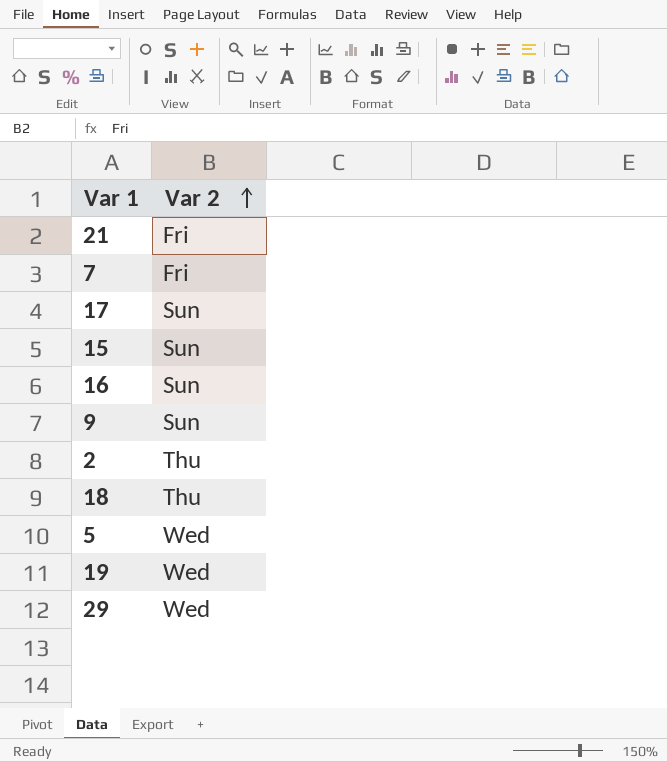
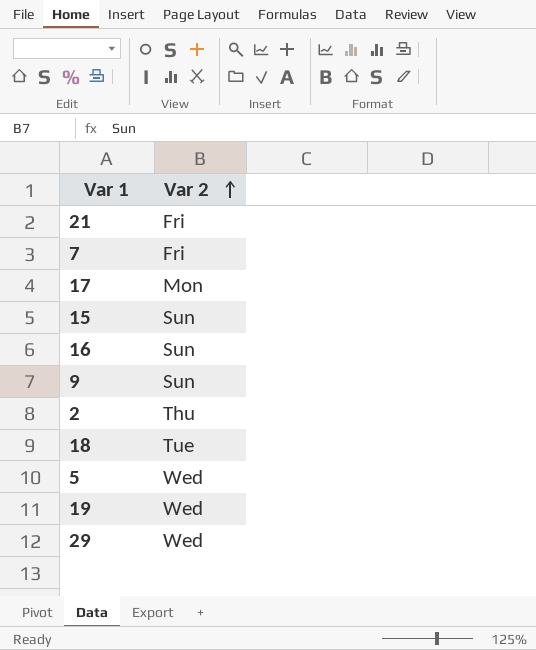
17 | Var 2: Sun -> Mon
18 | Var 2: Thu -> Tue

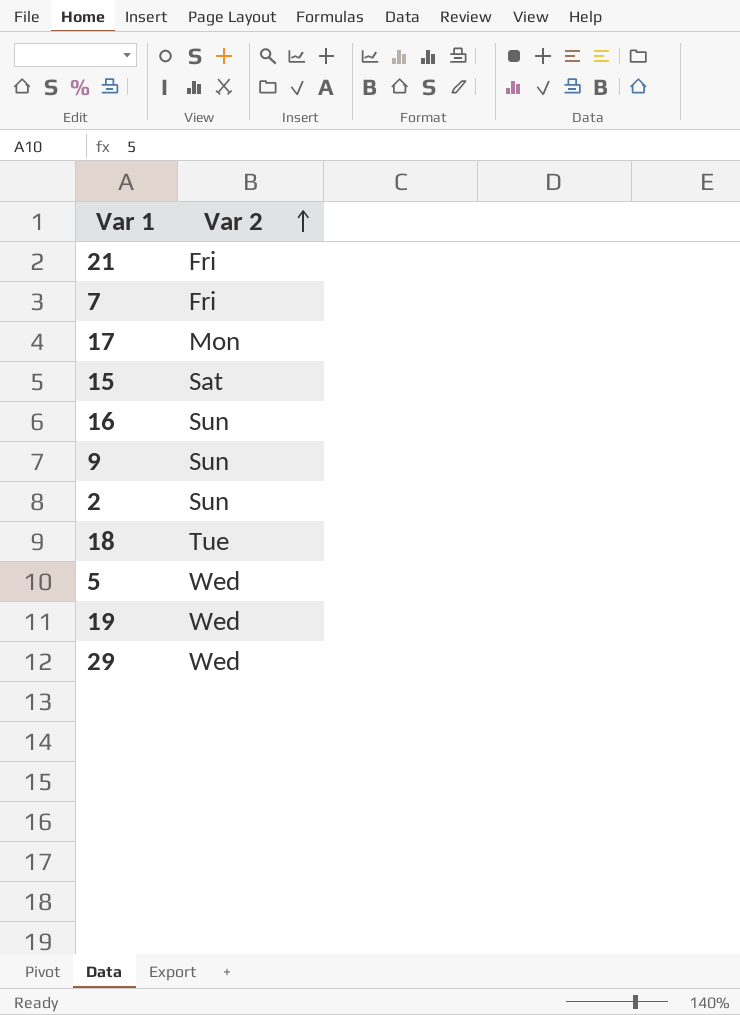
15 | Var 2: Sun -> Sat
2 | Var 2: Thu -> Sun

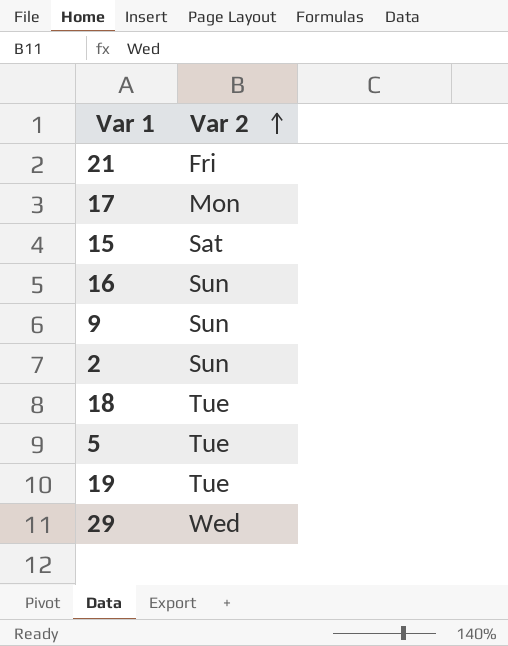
row 7: Fri -> none
5 | Var 2: Wed -> Tue
19 | Var 2: Wed -> Tue

